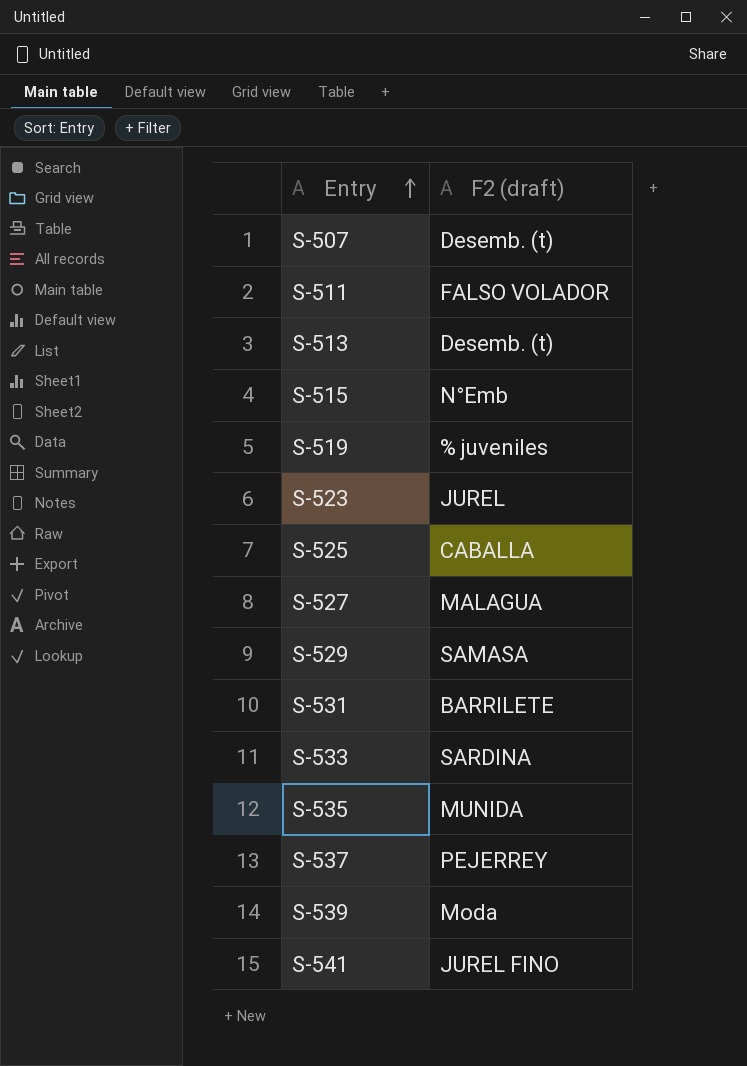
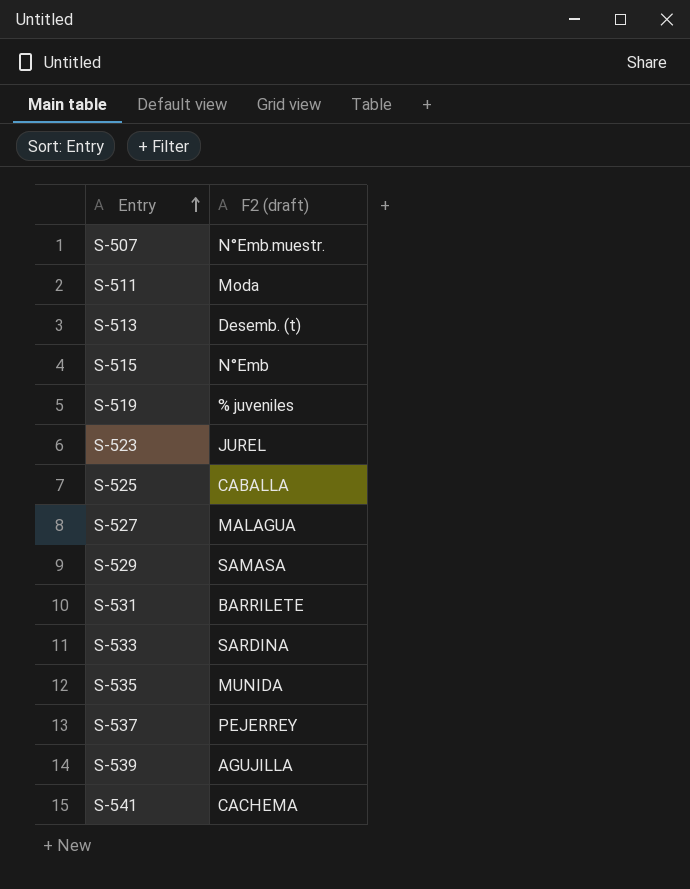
S-507 | F2 (draft): Desemb. (t) -> N°Emb.muestr.
S-511 | F2 (draft): FALSO VOLADOR -> Moda
S-539 | F2 (draft): Moda -> AGUJILLA
S-541 | F2 (draft): JUREL FINO -> CACHEMA

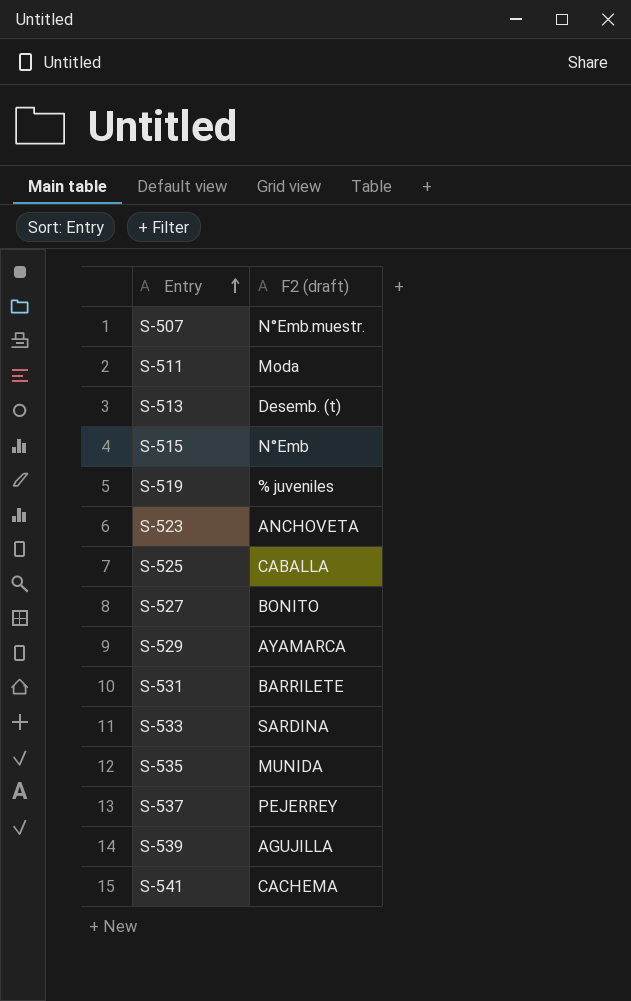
S-523 | F2 (draft): JUREL -> ANCHOVETA
S-527 | F2 (draft): MALAGUA -> BONITO
S-529 | F2 (draft): SAMASA -> AYAMARCA

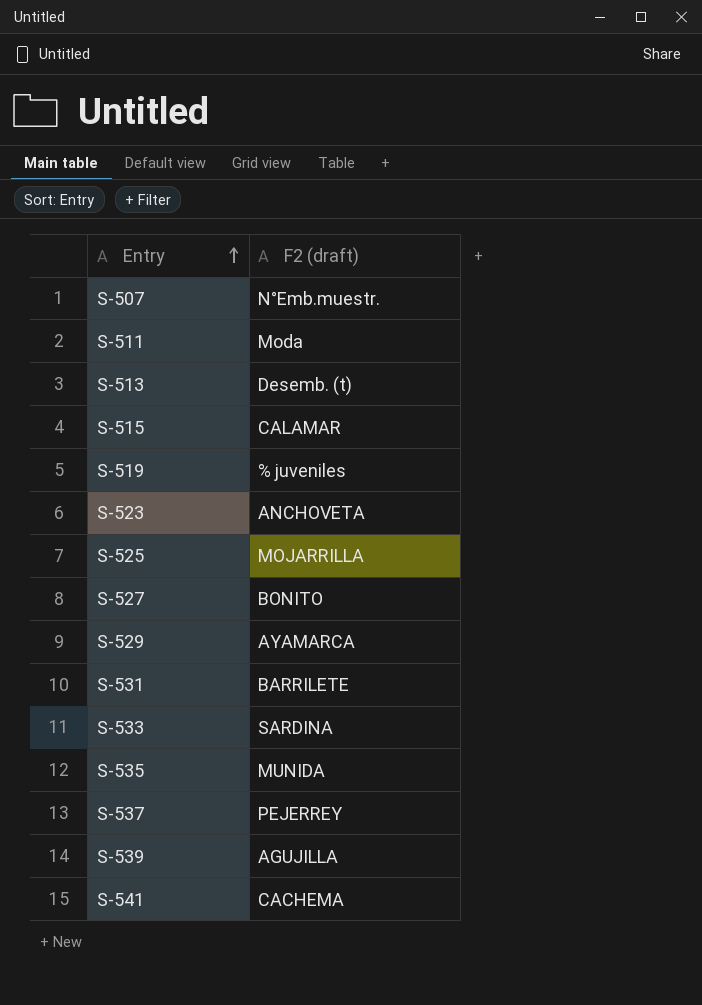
S-515 | F2 (draft): N°Emb -> CALAMAR
S-525 | F2 (draft): CABALLA -> MOJARRILLA

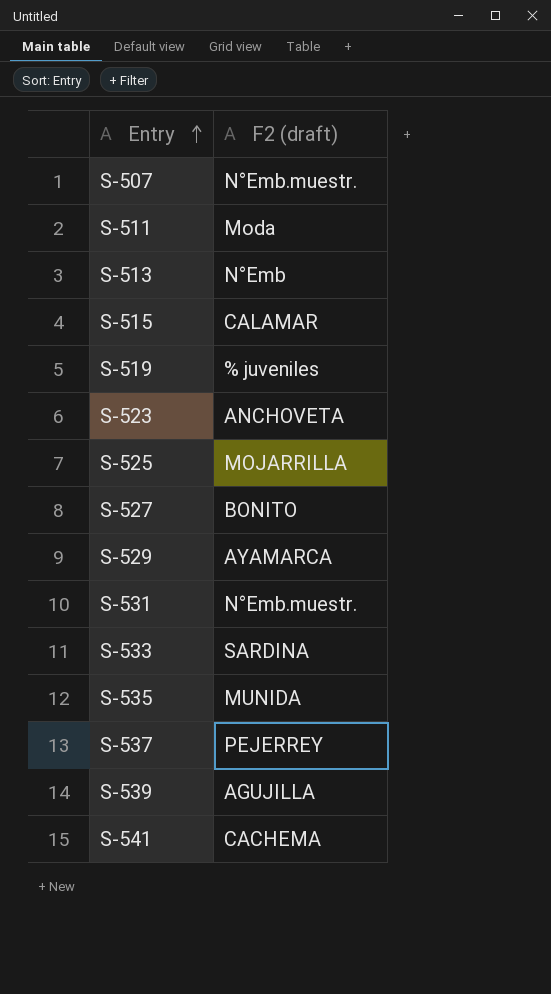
S-513 | F2 (draft): Desemb. (t) -> N°Emb
S-531 | F2 (draft): BARRILETE -> N°Emb.muestr.

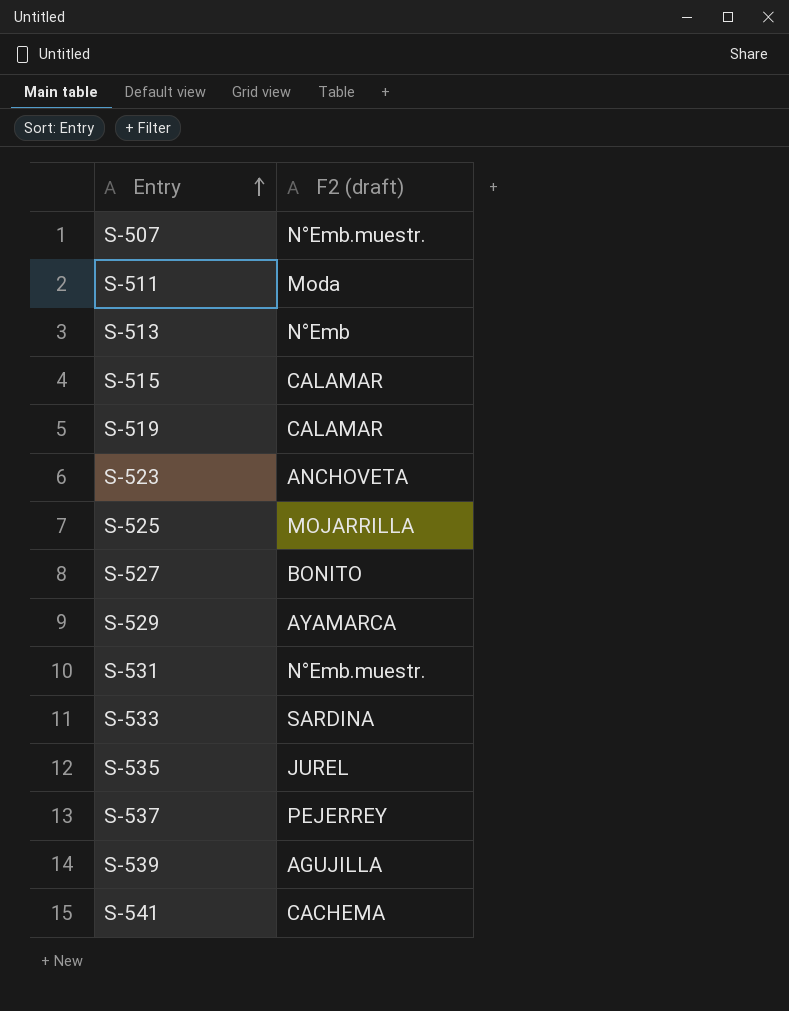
S-519 | F2 (draft): % juveniles -> CALAMAR
S-535 | F2 (draft): MUNIDA -> JUREL

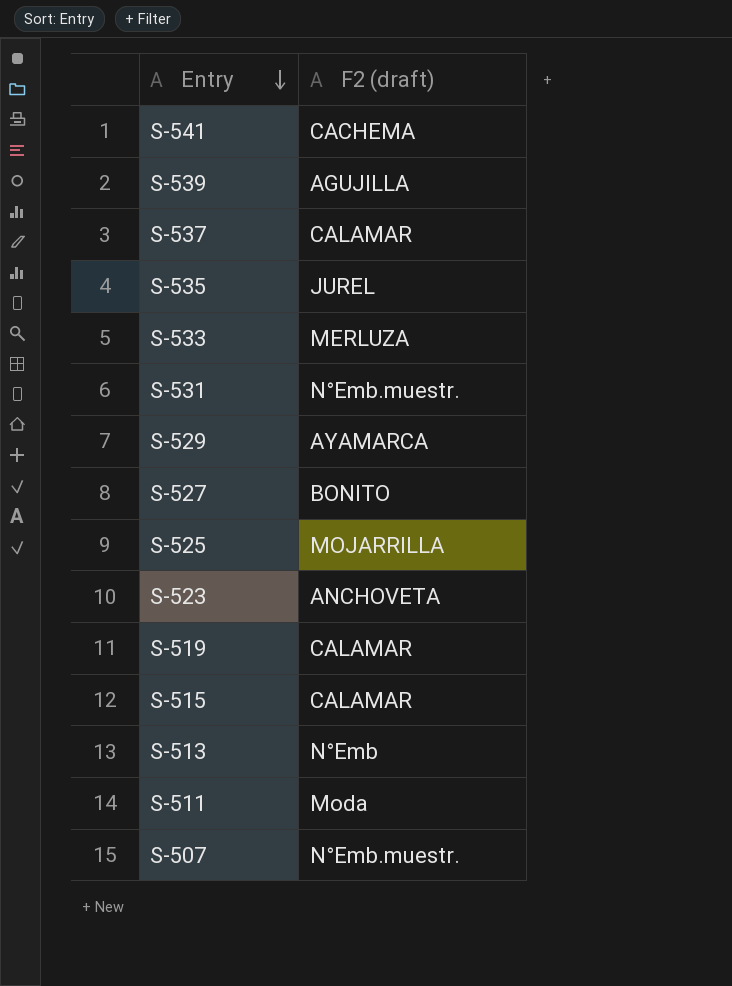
row order: Entry ascending -> Entry descending
S-537 | F2 (draft): PEJERREY -> CALAMAR
S-533 | F2 (draft): SARDINA -> MERLUZA

